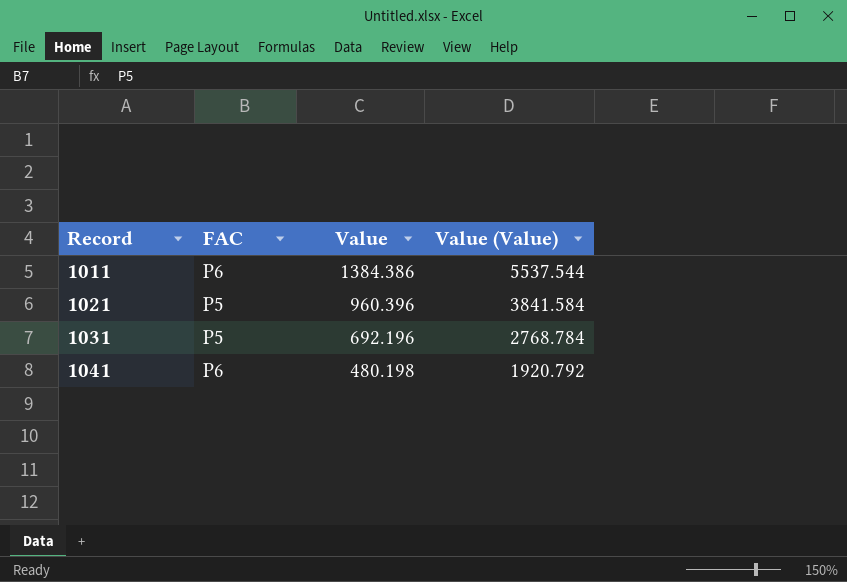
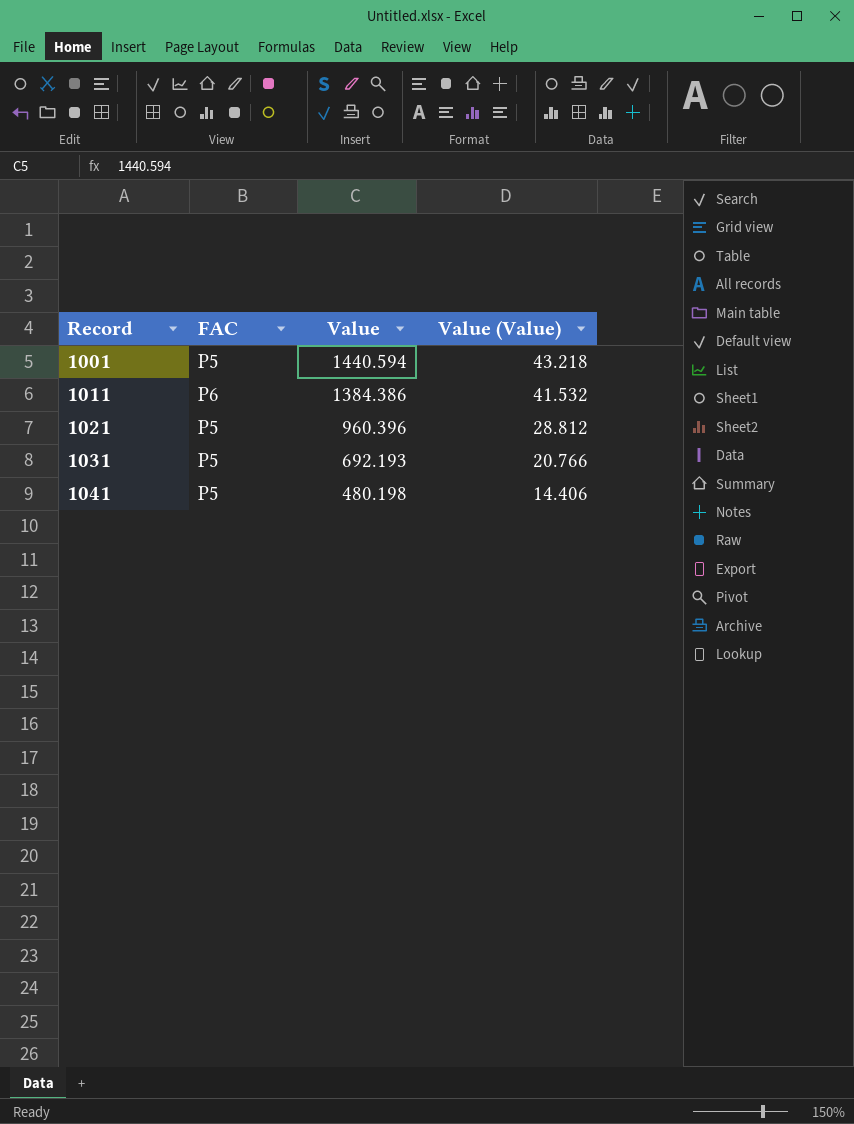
column Value (Value) | formula: [Value] * 4 -> [Value] * 0.03
row 1001: none -> P5 | 1440.594 | 43.218
1031 | Value: 692.196 -> 692.193
1041 | FAC: P6 -> P5

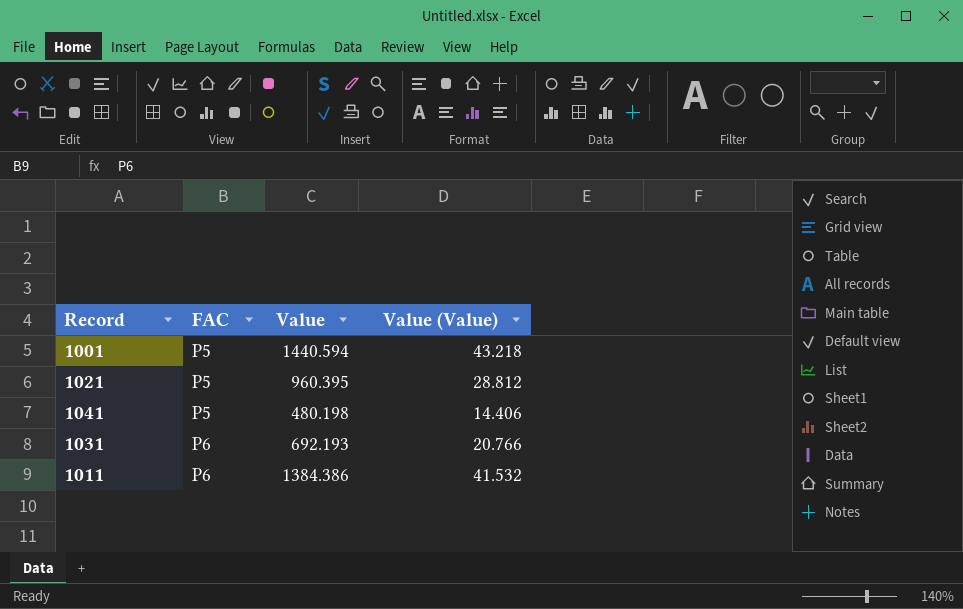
row order: Record ascending -> FAC ascending
1021 | Value: 960.396 -> 960.395
1031 | FAC: P5 -> P6

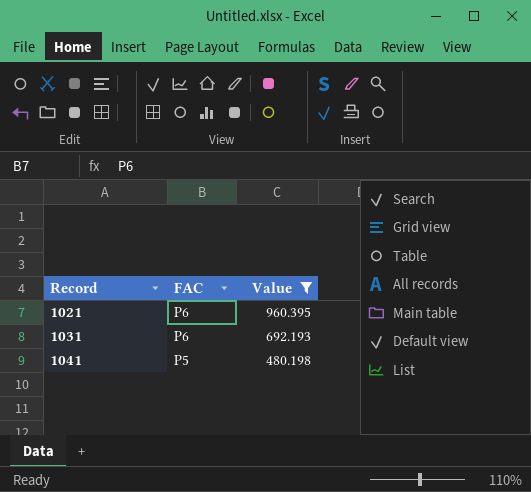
filter: none -> Value <= 960.395
row order: FAC ascending -> Record ascending
column Value (Value) | formula: [Value] * 0.03 -> none
1021 | FAC: P5 -> P6

